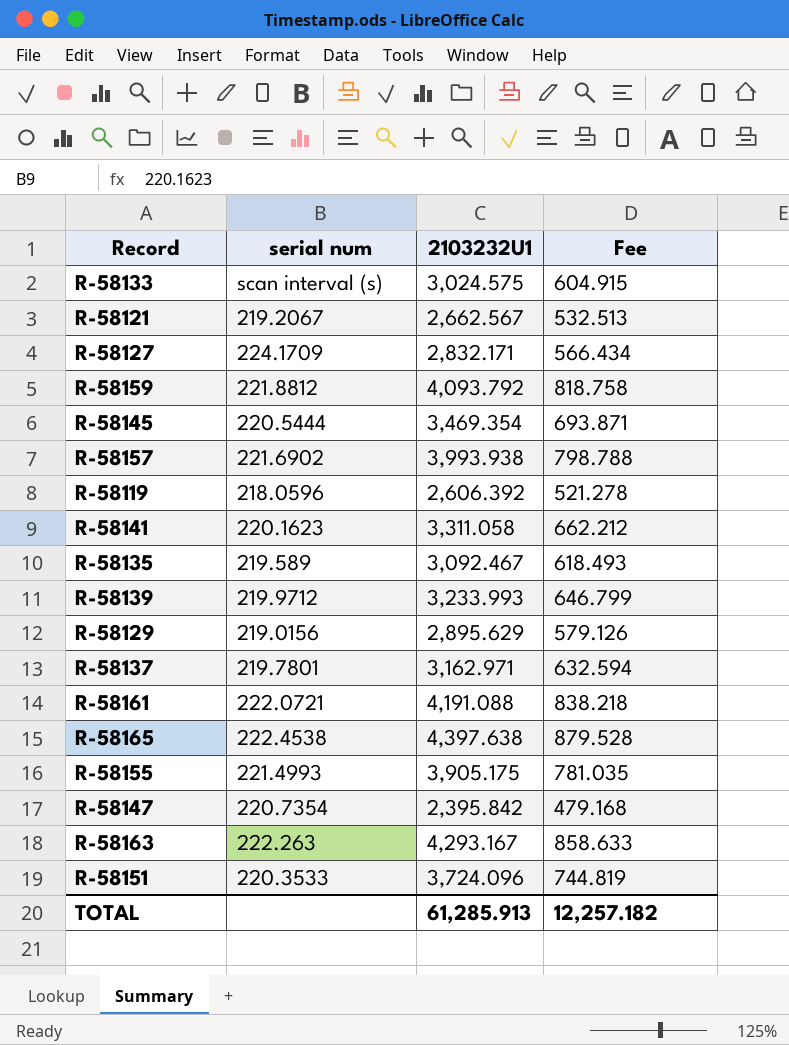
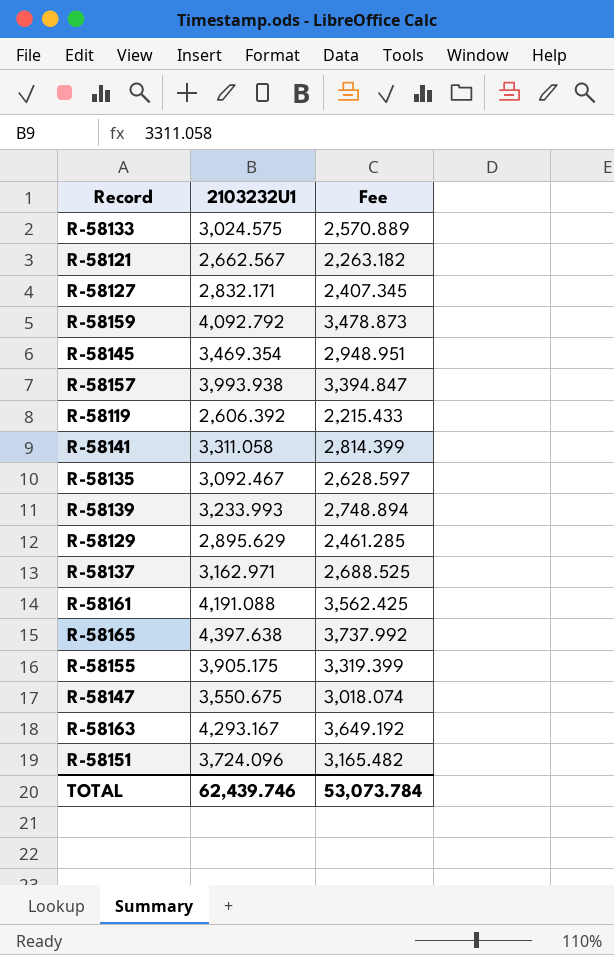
column serial num | position: 2 -> none
column Fee | formula: [2103232U1] * 0.2 -> [2103232U1] * 0.85
R-58159 | 2103232U1: 4,093.792 -> 4,092.792
R-58147 | 2103232U1: 2,395.842 -> 3,550.675
TOTAL | 2103232U1: 61,285.913 -> 62,439.746
TOTAL | Fee: 12,257.182 -> 53,073.784

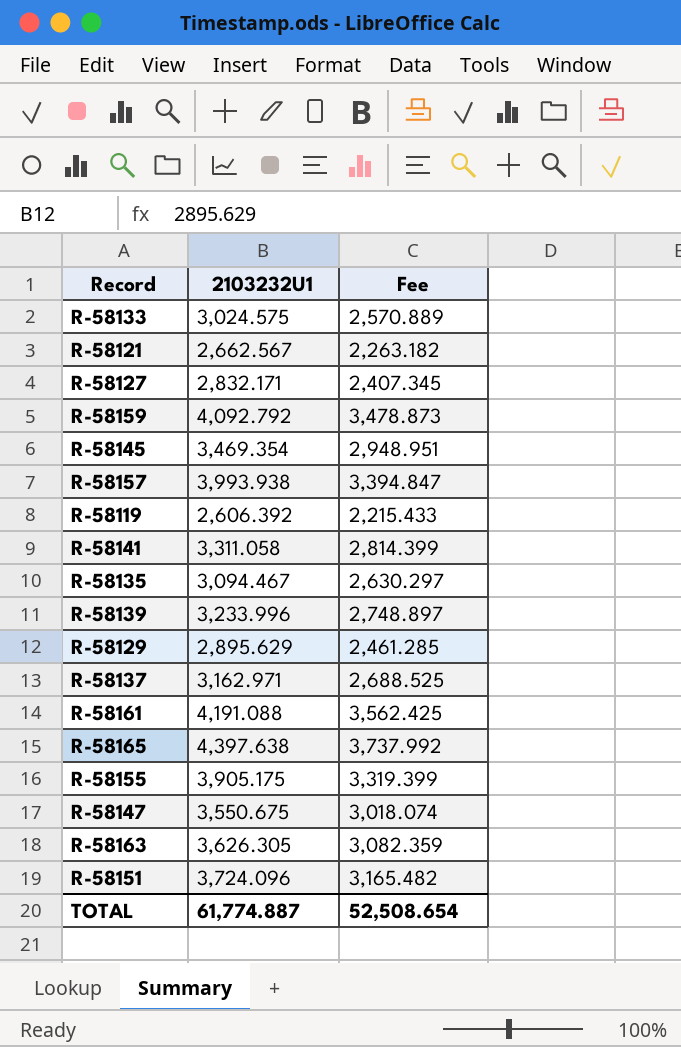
R-58135 | 2103232U1: 3,092.467 -> 3,094.467
R-58135 | Fee: 2,628.597 -> 2,630.297
R-58139 | 2103232U1: 3,233.993 -> 3,233.996
R-58139 | Fee: 2,748.894 -> 2,748.897
R-58163 | 2103232U1: 4,293.167 -> 3,626.305
R-58163 | Fee: 3,649.192 -> 3,082.359
TOTAL | 2103232U1: 62,439.746 -> 61,774.887
TOTAL | Fee: 53,073.784 -> 52,508.654

